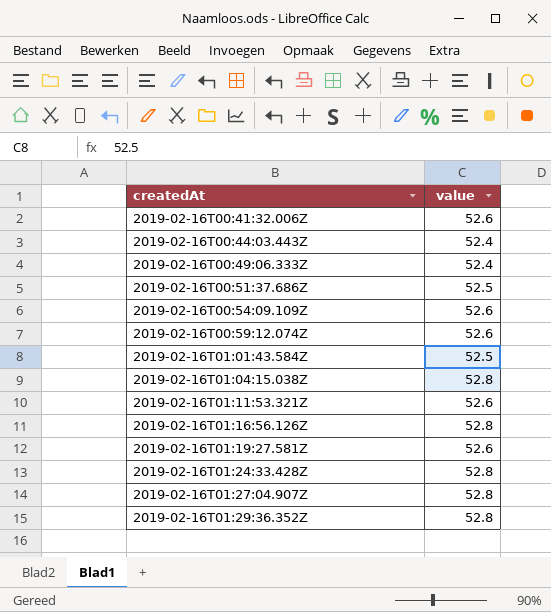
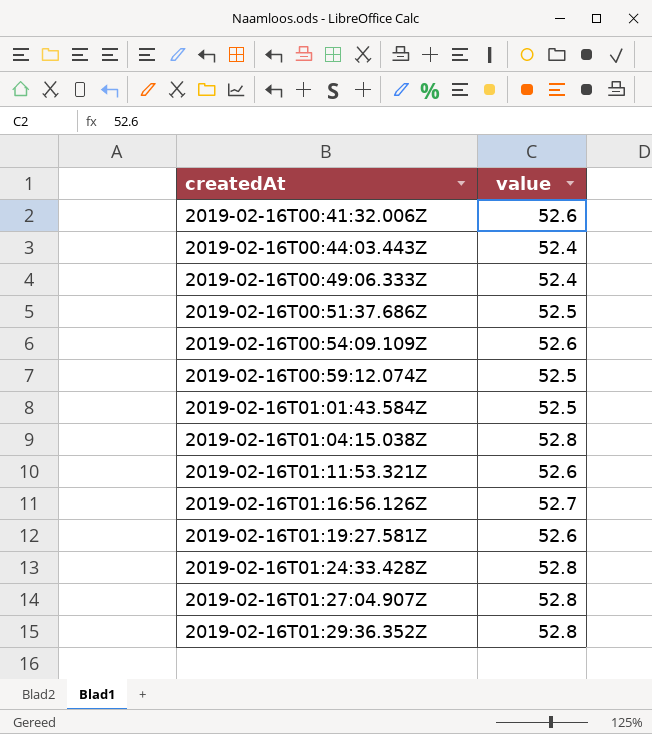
2019-02-16T00:59:12.074Z | value: 52.6 -> 52.5
2019-02-16T01:16:56.126Z | value: 52.8 -> 52.7

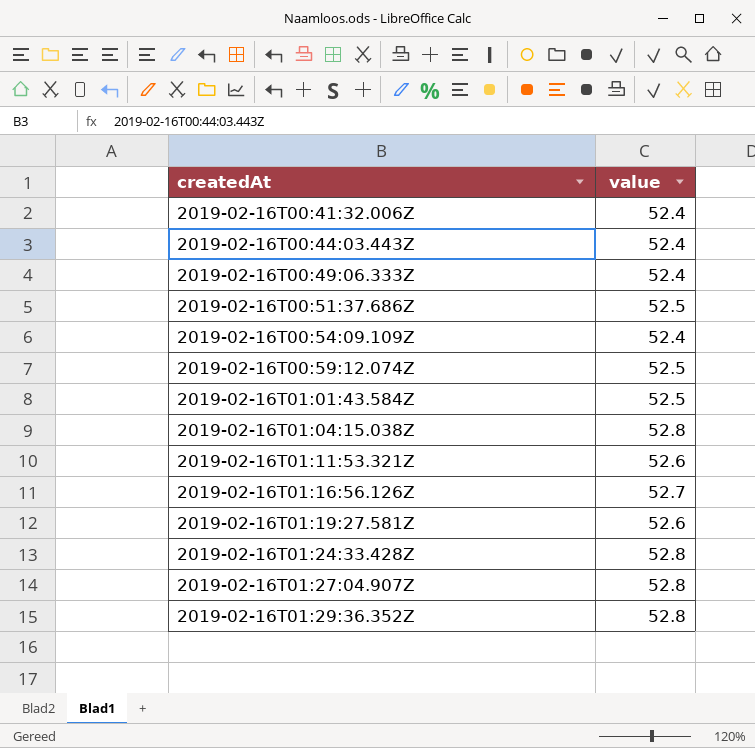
2019-02-16T00:41:32.006Z | value: 52.6 -> 52.4
2019-02-16T00:54:09.109Z | value: 52.6 -> 52.4

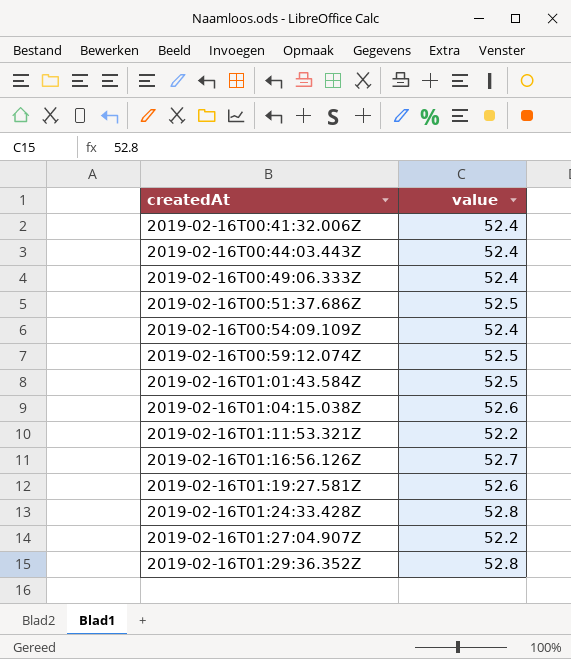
2019-02-16T01:04:15.038Z | value: 52.8 -> 52.6
2019-02-16T01:11:53.321Z | value: 52.6 -> 52.2
2019-02-16T01:27:04.907Z | value: 52.8 -> 52.2

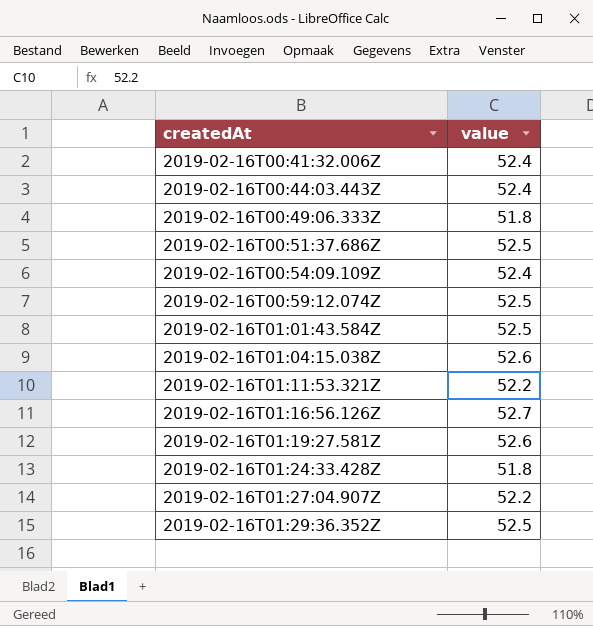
2019-02-16T00:49:06.333Z | value: 52.4 -> 51.8
2019-02-16T01:24:33.428Z | value: 52.8 -> 51.8
2019-02-16T01:29:36.352Z | value: 52.8 -> 52.5

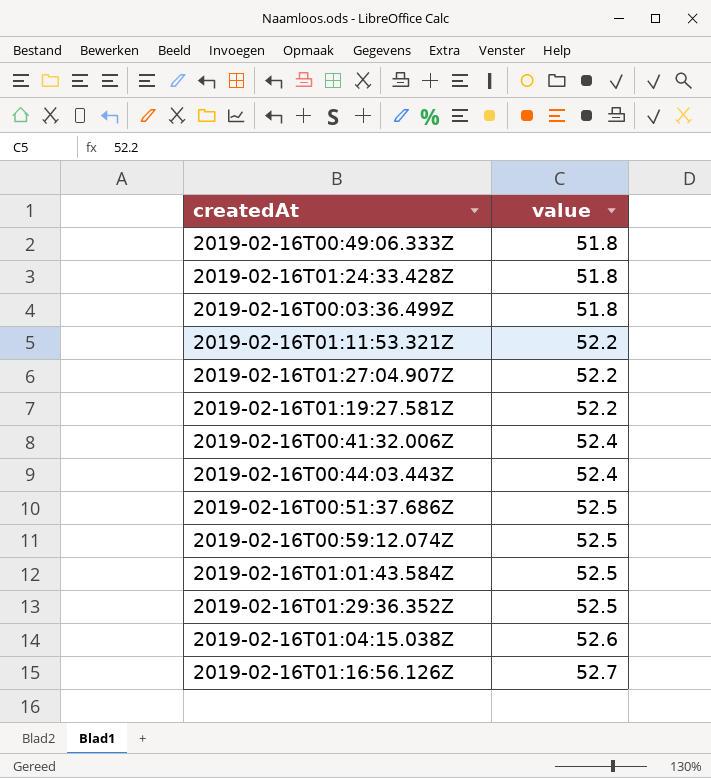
row order: createdAt ascending -> value ascending
row 2019-02-16T00:54:09.109Z: 52.4 -> none
row 2019-02-16T00:03:36.499Z: none -> 51.8
2019-02-16T01:19:27.581Z | value: 52.6 -> 52.2

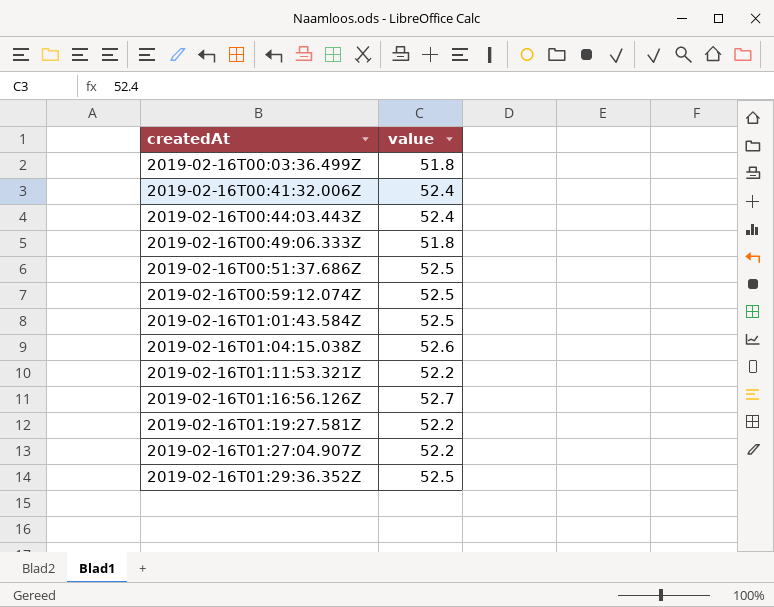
row order: value ascending -> createdAt ascending
row 2019-02-16T01:24:33.428Z: 51.8 -> none

